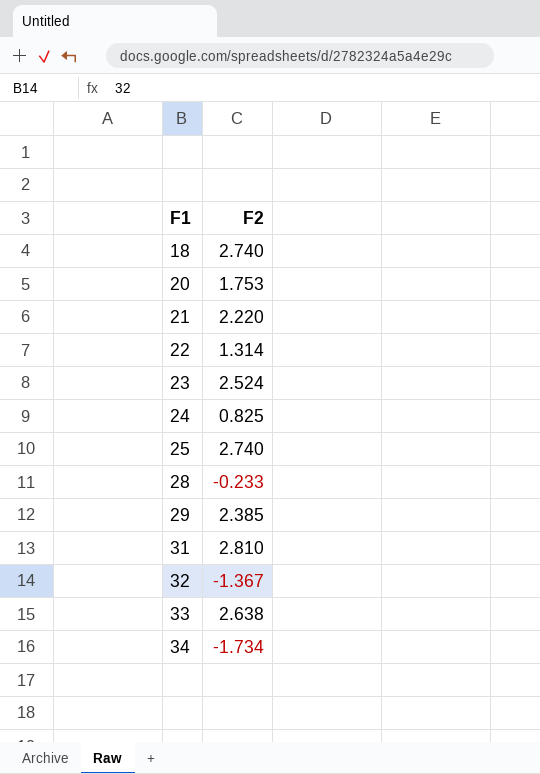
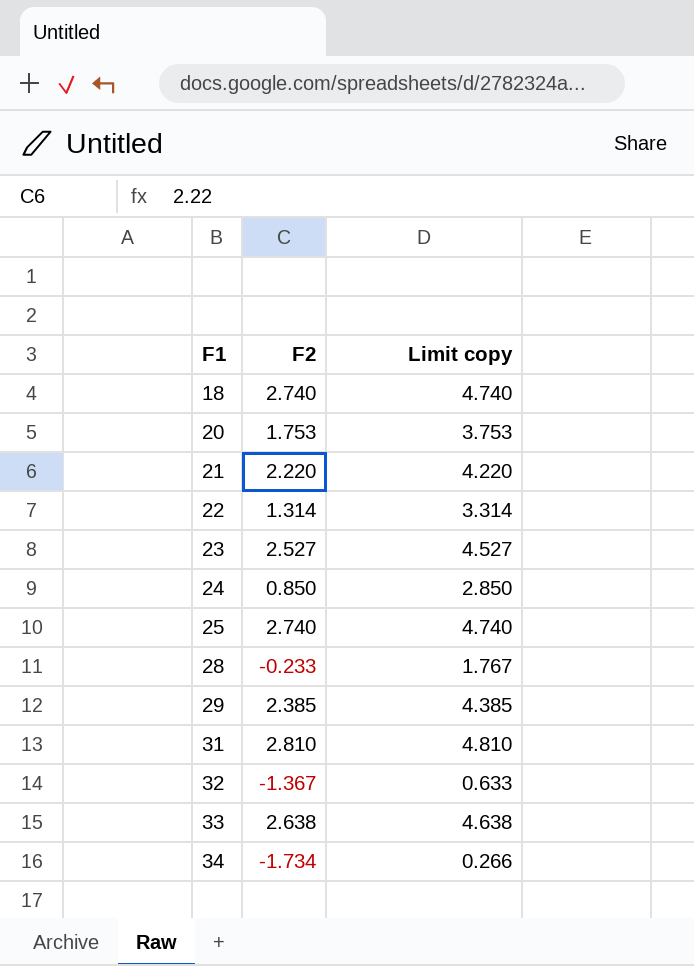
column Limit copy | formula: none -> [F2] + 2
23 | F2: 2.524 -> 2.527
24 | F2: 0.825 -> 0.850

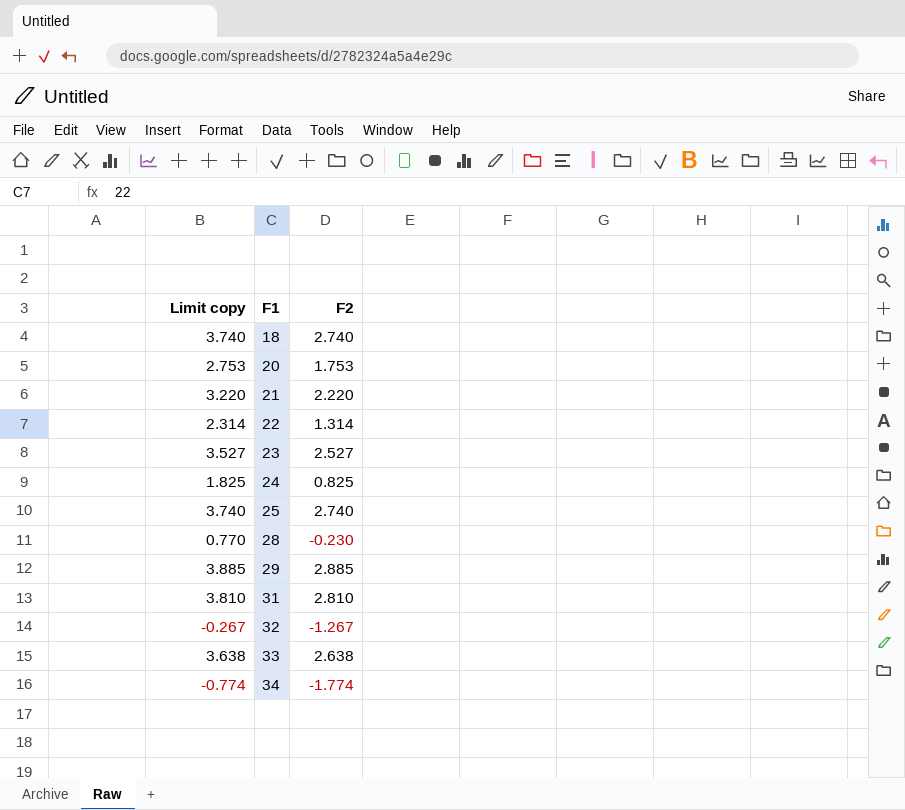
column Limit copy | formula: [F2] + 2 -> [F2] + 1
column Limit copy | position: 3 -> 1
24 | F2: 0.850 -> 0.825
28 | F2: -0.233 -> -0.230
29 | F2: 2.385 -> 2.885
32 | F2: -1.367 -> -1.267
34 | F2: -1.734 -> -1.774

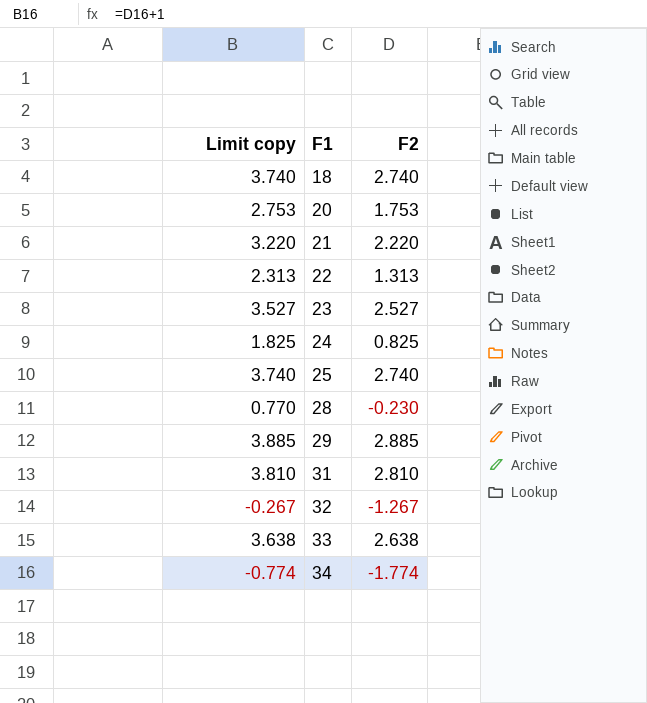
22 | Limit copy: 2.314 -> 2.313
22 | F2: 1.314 -> 1.313

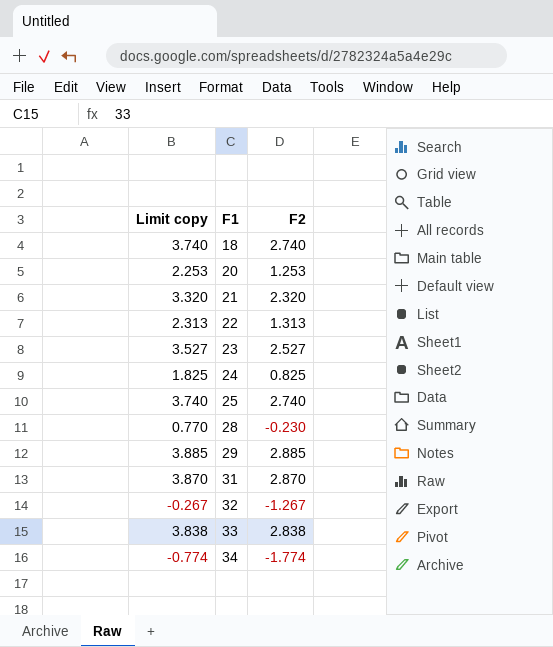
20 | Limit copy: 2.753 -> 2.253
20 | F2: 1.753 -> 1.253
21 | Limit copy: 3.220 -> 3.320
21 | F2: 2.220 -> 2.320
31 | Limit copy: 3.810 -> 3.870
31 | F2: 2.810 -> 2.870
33 | Limit copy: 3.638 -> 3.838
33 | F2: 2.638 -> 2.838

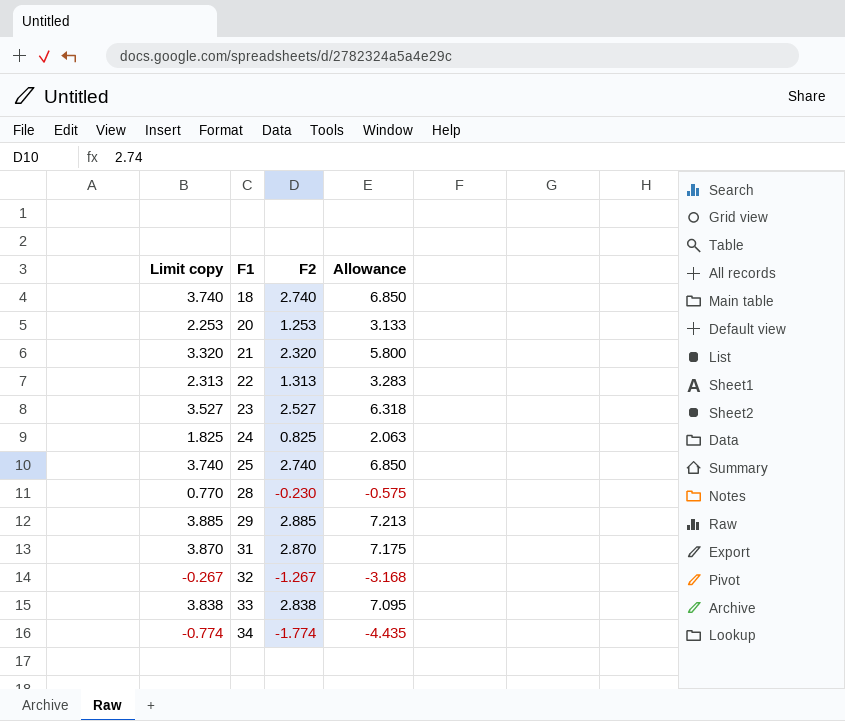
column Allowance | formula: none -> [F2] * 2.5

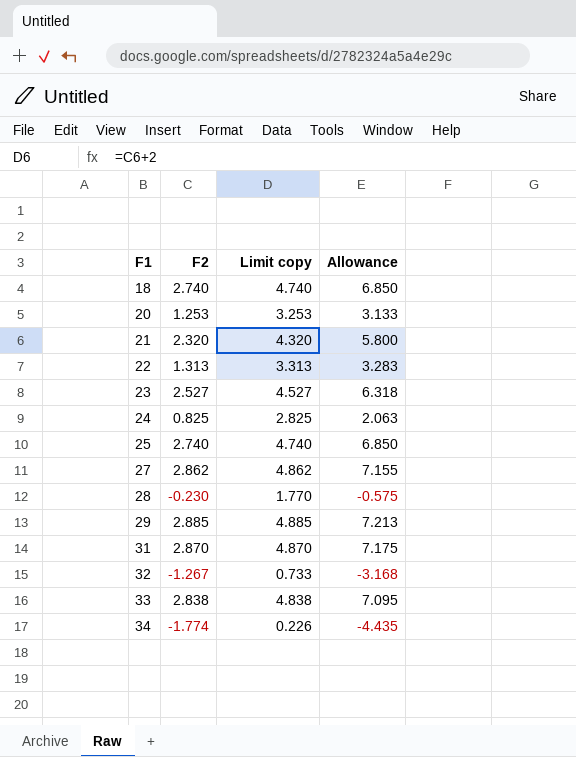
column Limit copy | formula: [F2] + 1 -> [F2] + 2
column Limit copy | position: 1 -> 3
row 27: none -> 2.862 | 4.862 | 7.155

